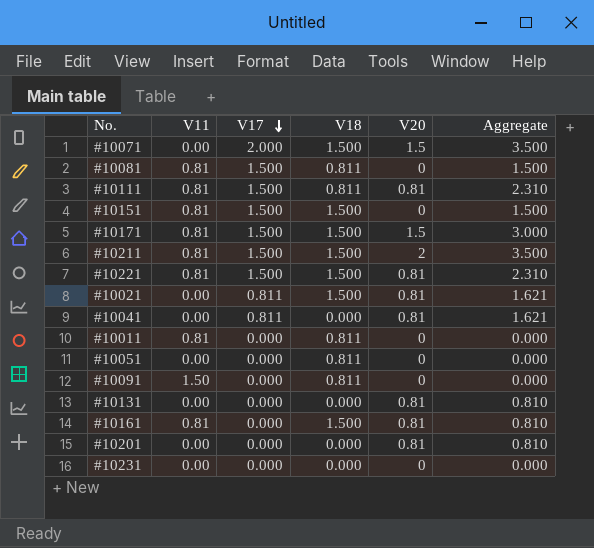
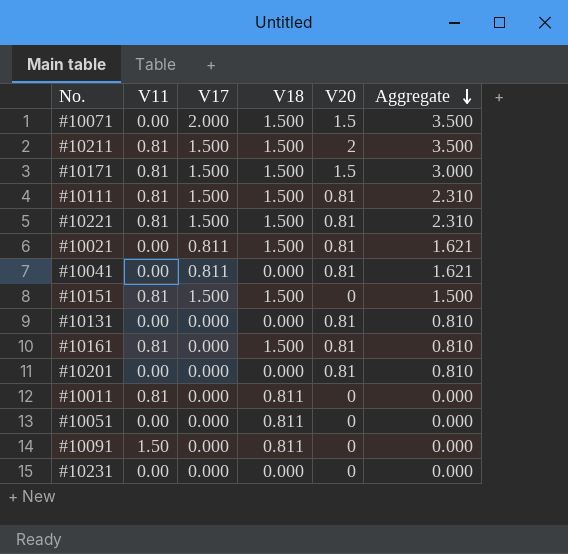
row order: V17 descending -> Aggregate descending
row #10081: 0.81 | 1.500 | 0.811 | 0 | 1.500 -> none
#10111 | V18: 0.811 -> 1.500

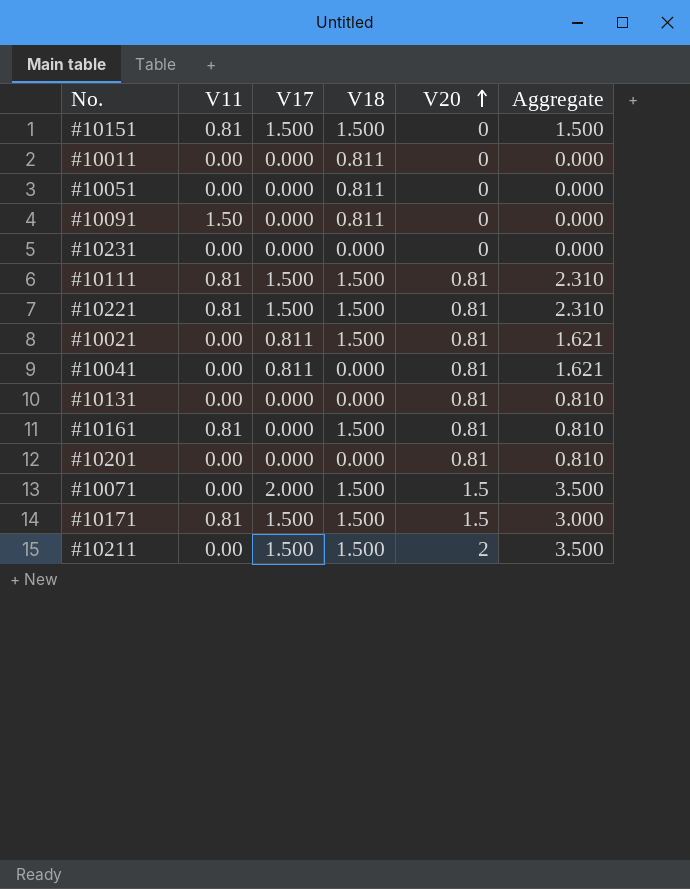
row order: Aggregate descending -> V20 ascending
#10011 | V11: 0.81 -> 0.00
#10211 | V11: 0.81 -> 0.00

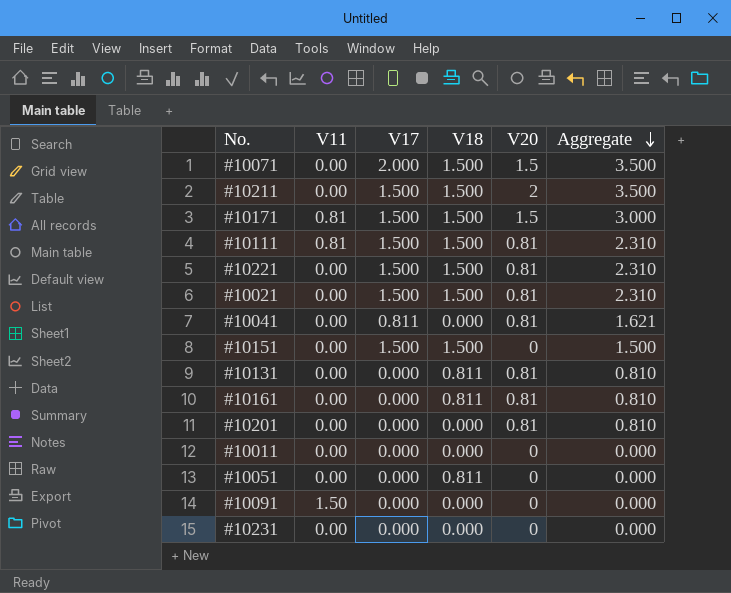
row order: V20 ascending -> Aggregate descending
#10221 | V11: 0.81 -> 0.00
#10021 | V17: 0.811 -> 1.500
#10021 | Aggregate: 1.621 -> 2.310
#10151 | V11: 0.81 -> 0.00
#10131 | V18: 0.000 -> 0.811
#10161 | V11: 0.81 -> 0.00
#10161 | V18: 1.500 -> 0.811
#10011 | V18: 0.811 -> 0.000
#10091 | V18: 0.811 -> 0.000

